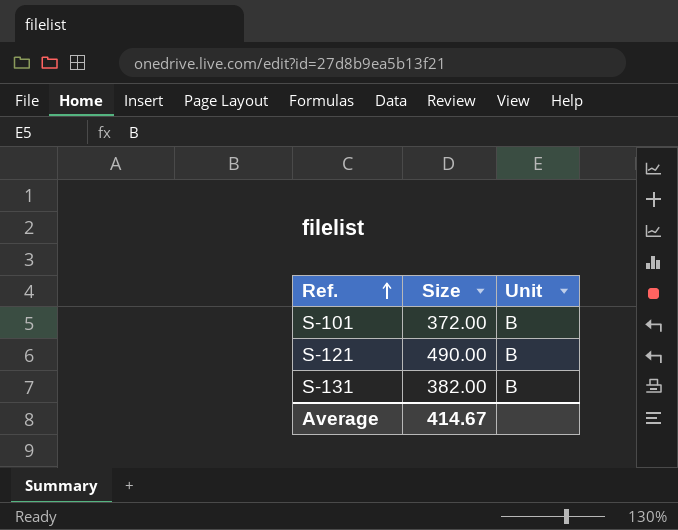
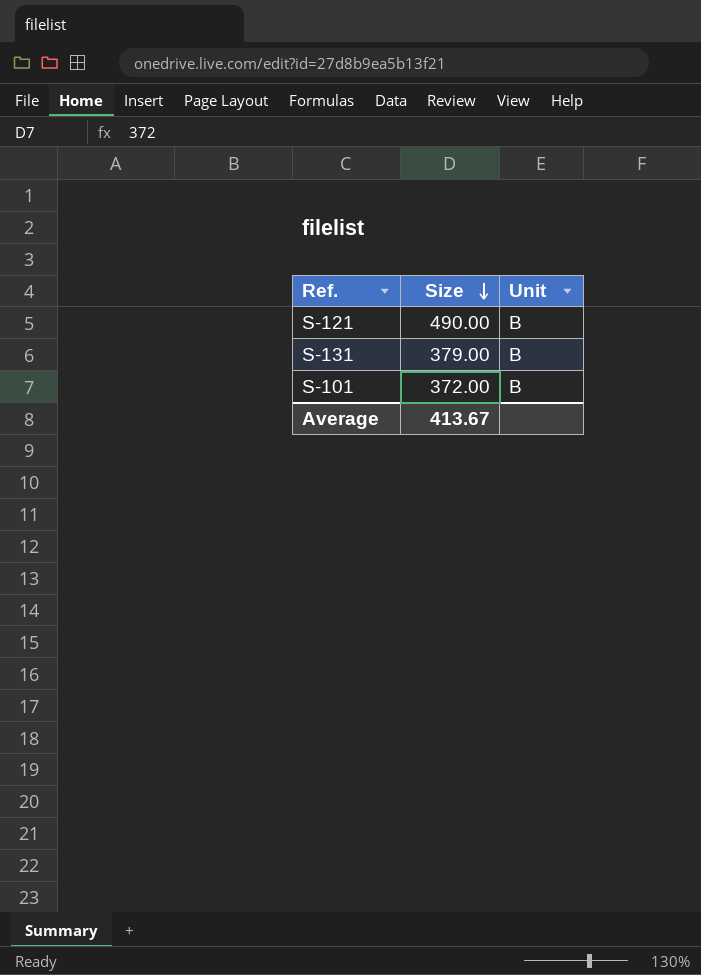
row order: Ref. ascending -> Size descending
S-131 | Size: 382.00 -> 379.00
Average | Size: 414.67 -> 413.67

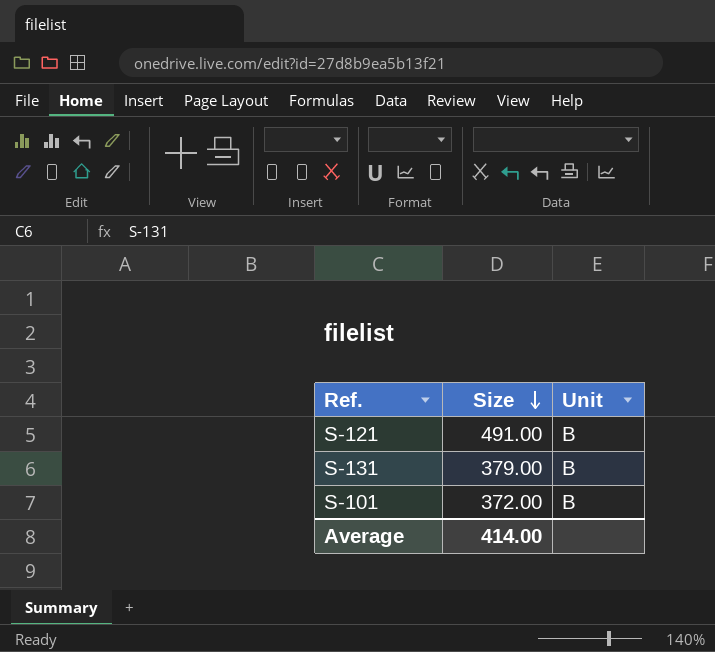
S-121 | Size: 490.00 -> 491.00
Average | Size: 413.67 -> 414.00

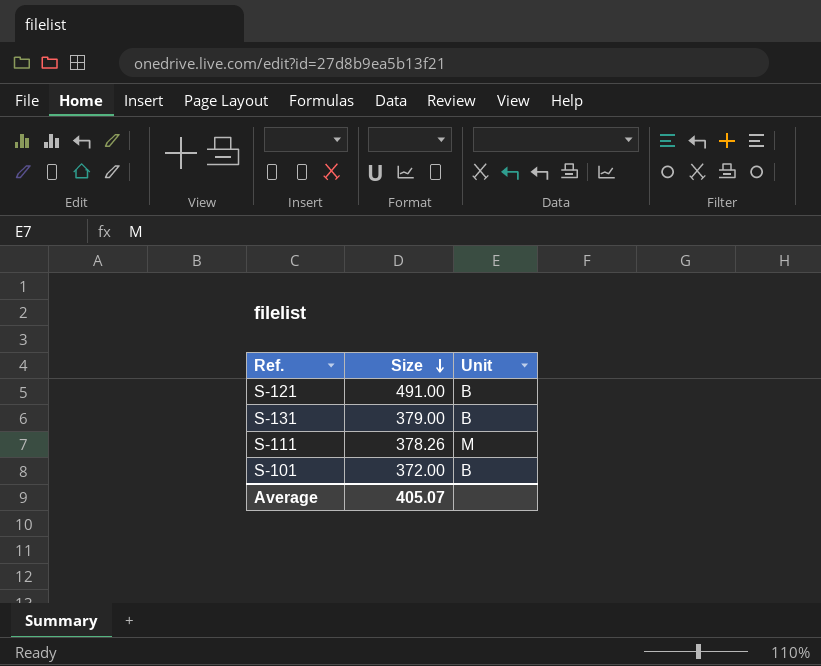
row S-111: none -> 378.26 | M
Average | Size: 414.00 -> 405.07

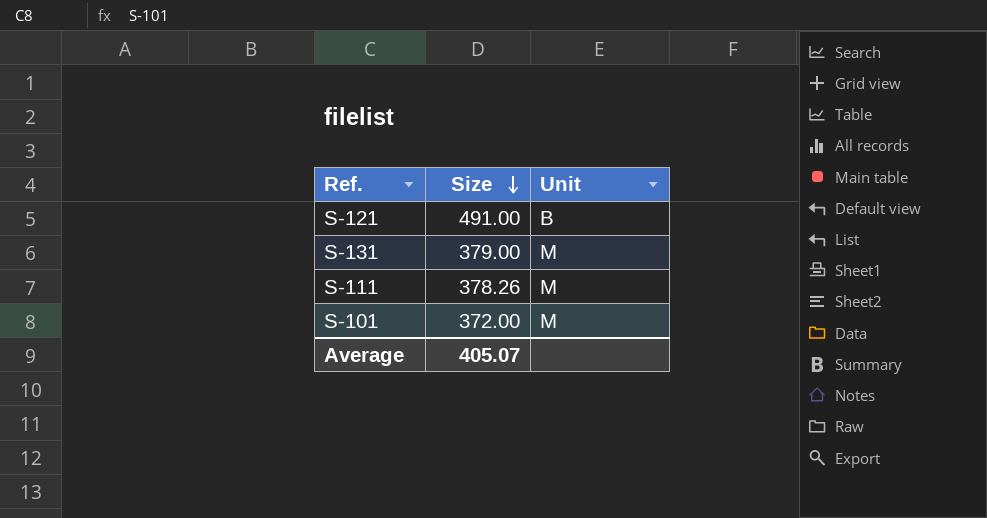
S-131 | Unit: B -> M
S-101 | Unit: B -> M

